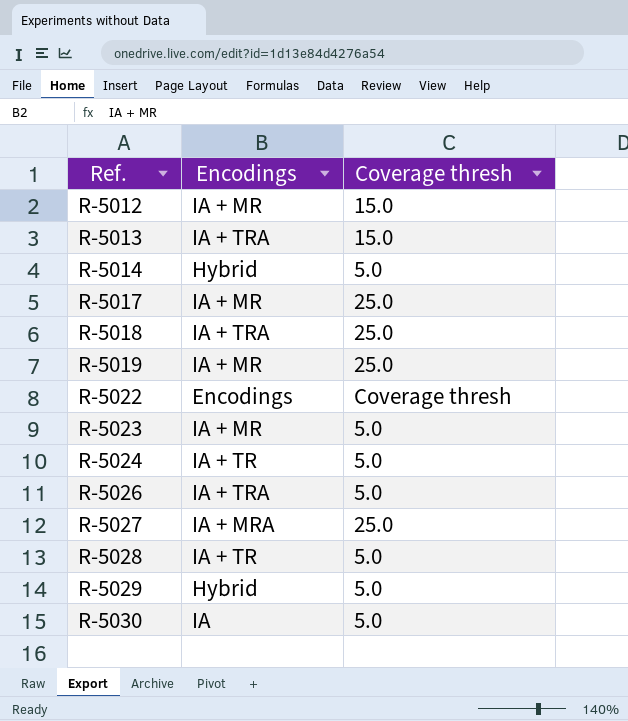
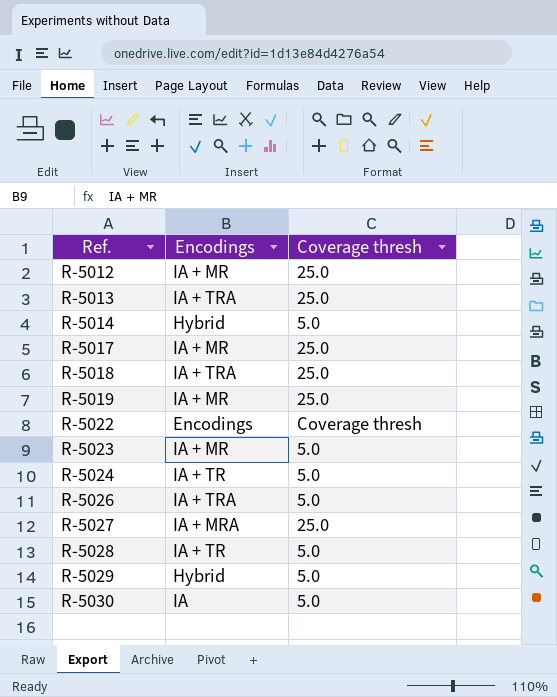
R-5012 | Coverage thresh: 15.0 -> 25.0
R-5013 | Coverage thresh: 15.0 -> 25.0

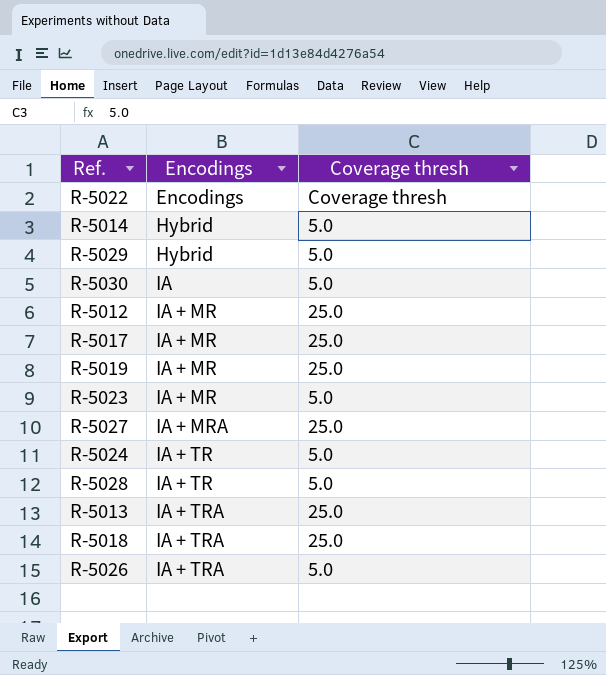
row order: Ref. ascending -> Encodings ascending

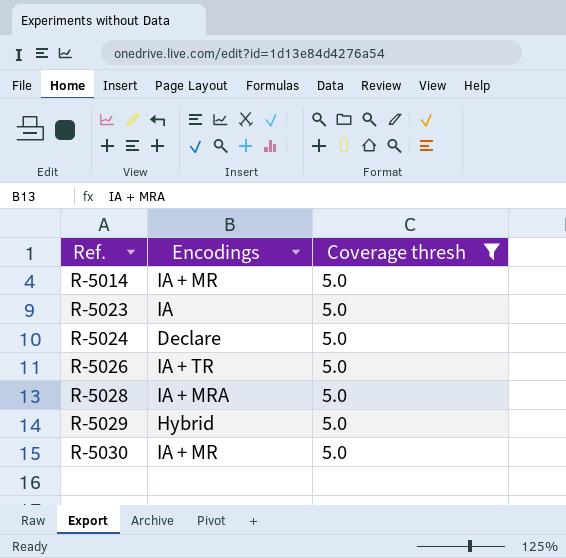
filter: none -> Coverage thresh = 5.0
row order: Encodings ascending -> Ref. ascending
R-5014 | Encodings: Hybrid -> IA + MR
R-5023 | Encodings: IA + MR -> IA
R-5024 | Encodings: IA + TR -> Declare
R-5026 | Encodings: IA + TRA -> IA + TR
R-5028 | Encodings: IA + TR -> IA + MRA
R-5030 | Encodings: IA -> IA + MR

